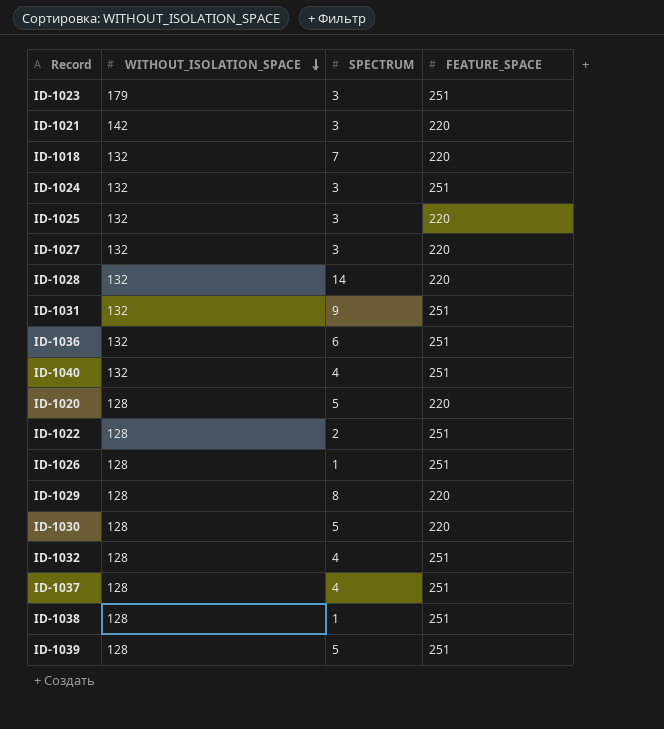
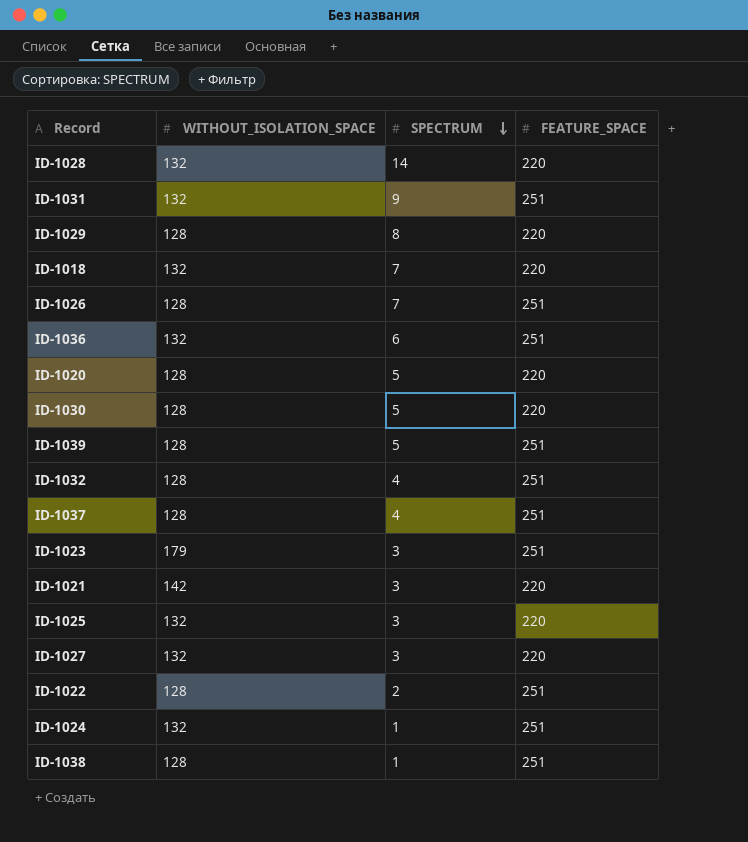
row order: WITHOUT_ISOLATION_SPACE descending -> SPECTRUM descending
row ID-1040: 132 | 4 | 251 -> none
ID-1026 | SPECTRUM: 1 -> 7
ID-1024 | SPECTRUM: 3 -> 1

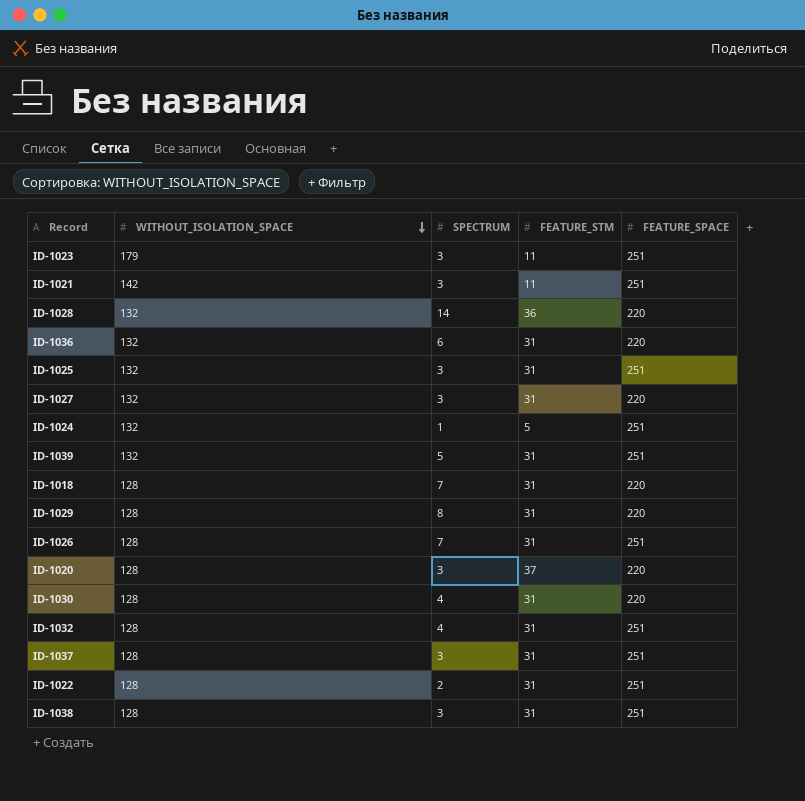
row order: SPECTRUM descending -> WITHOUT_ISOLATION_SPACE descending
column FEATURE_STM | position: none -> 4
row ID-1031: 132 | 9 | 251 -> none
ID-1021 | FEATURE_SPACE: 220 -> 251
ID-1036 | FEATURE_SPACE: 251 -> 220
ID-1025 | FEATURE_SPACE: 220 -> 251
ID-1039 | WITHOUT_ISOLATION_SPACE: 128 -> 132
ID-1018 | WITHOUT_ISOLATION_SPACE: 132 -> 128
ID-1020 | SPECTRUM: 5 -> 3
ID-1030 | SPECTRUM: 5 -> 4
ID-1037 | SPECTRUM: 4 -> 3
ID-1038 | SPECTRUM: 1 -> 3

